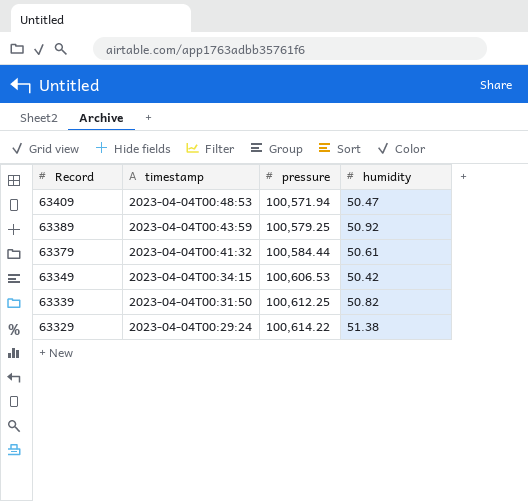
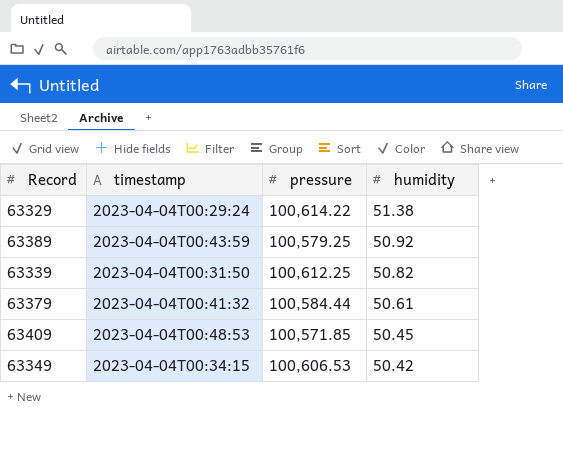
row order: Record descending -> humidity descending
63409 | pressure: 100,571.94 -> 100,571.85
63409 | humidity: 50.47 -> 50.45

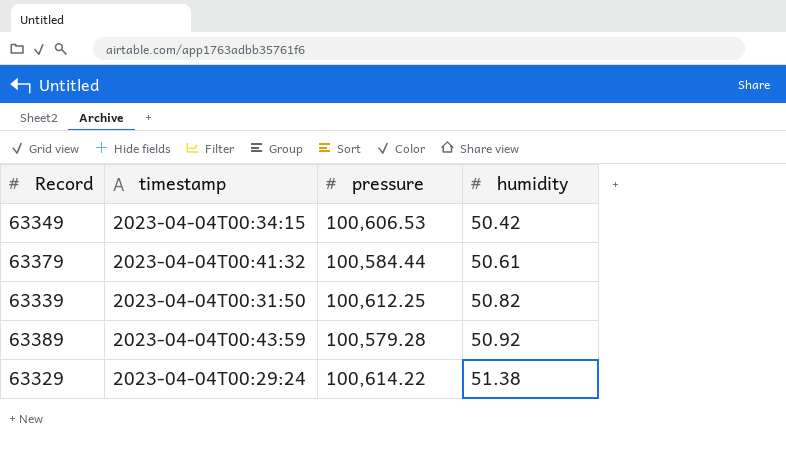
row order: humidity descending -> humidity ascending
row 63409: 2023-04-04T00:48:53 | 100,571.85 | 50.45 -> none
63389 | pressure: 100,579.25 -> 100,579.28

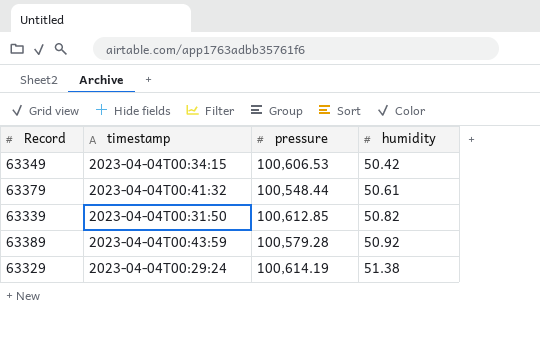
63379 | pressure: 100,584.44 -> 100,548.44
63339 | pressure: 100,612.25 -> 100,612.85
63329 | pressure: 100,614.22 -> 100,614.19

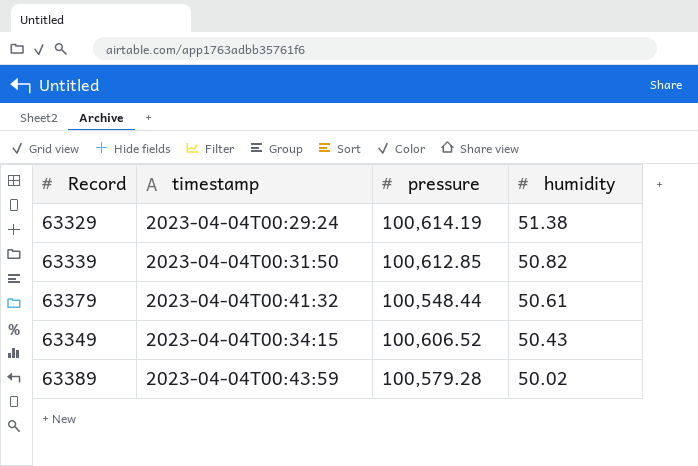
row order: humidity ascending -> humidity descending
63349 | pressure: 100,606.53 -> 100,606.52
63349 | humidity: 50.42 -> 50.43
63389 | humidity: 50.92 -> 50.02

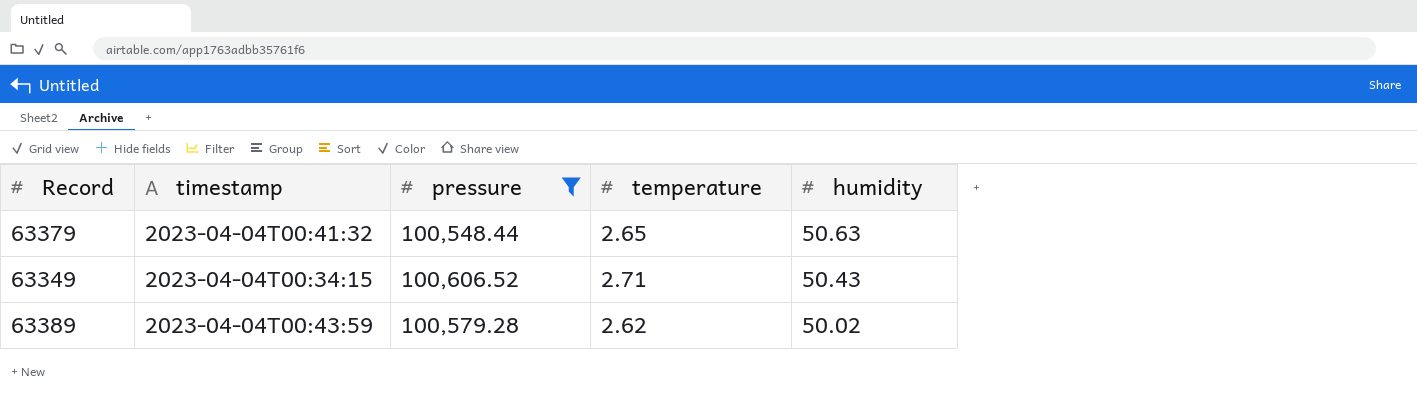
filter: none -> pressure <= 100,606.52
column temperature | position: none -> 4
63379 | humidity: 50.61 -> 50.63

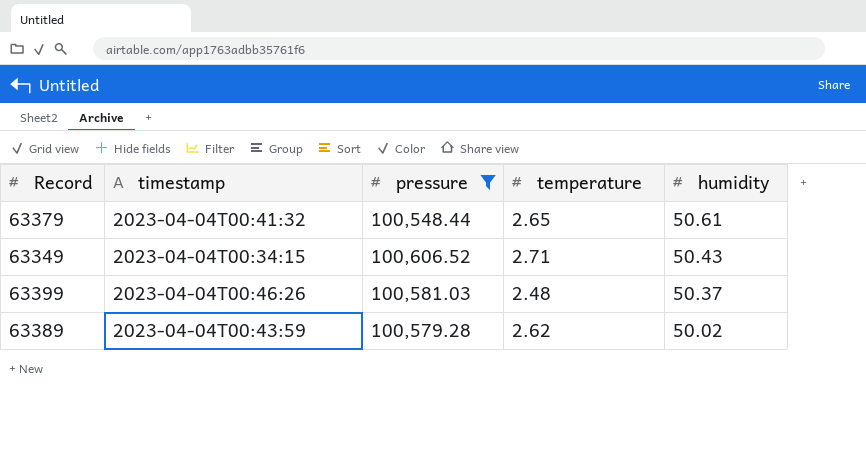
63379 | humidity: 50.63 -> 50.61
row 63399: none -> 2023-04-04T00:46:26 | 100,581.03 | 2.48 | 50.37

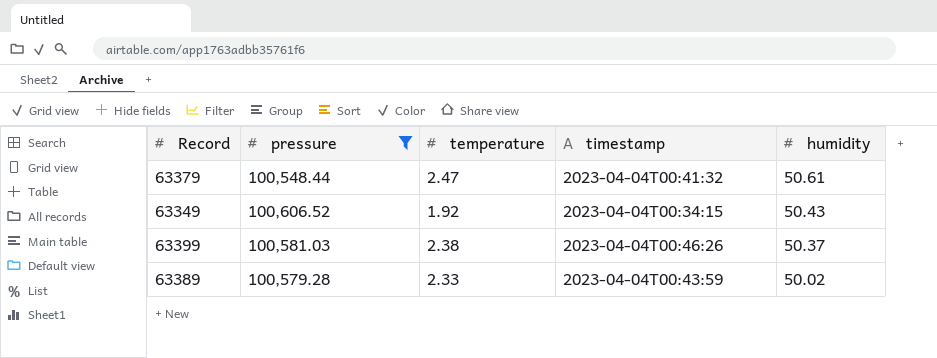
column timestamp | position: 2 -> 4
63379 | temperature: 2.65 -> 2.47
63349 | temperature: 2.71 -> 1.92
63399 | temperature: 2.48 -> 2.38
63389 | temperature: 2.62 -> 2.33

